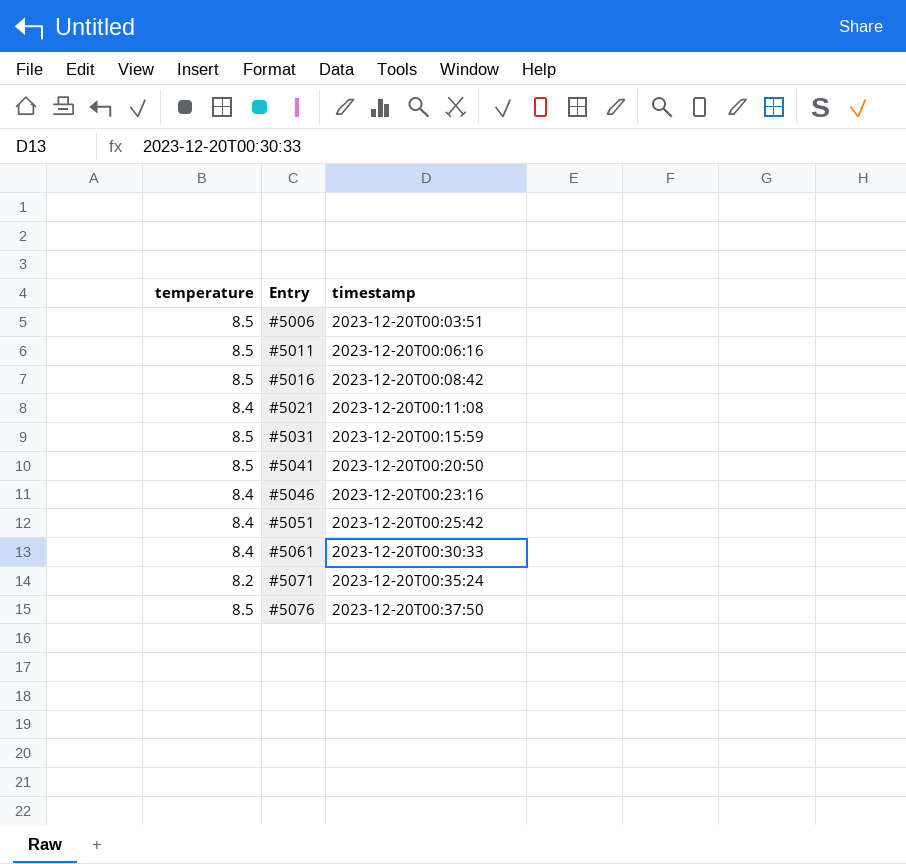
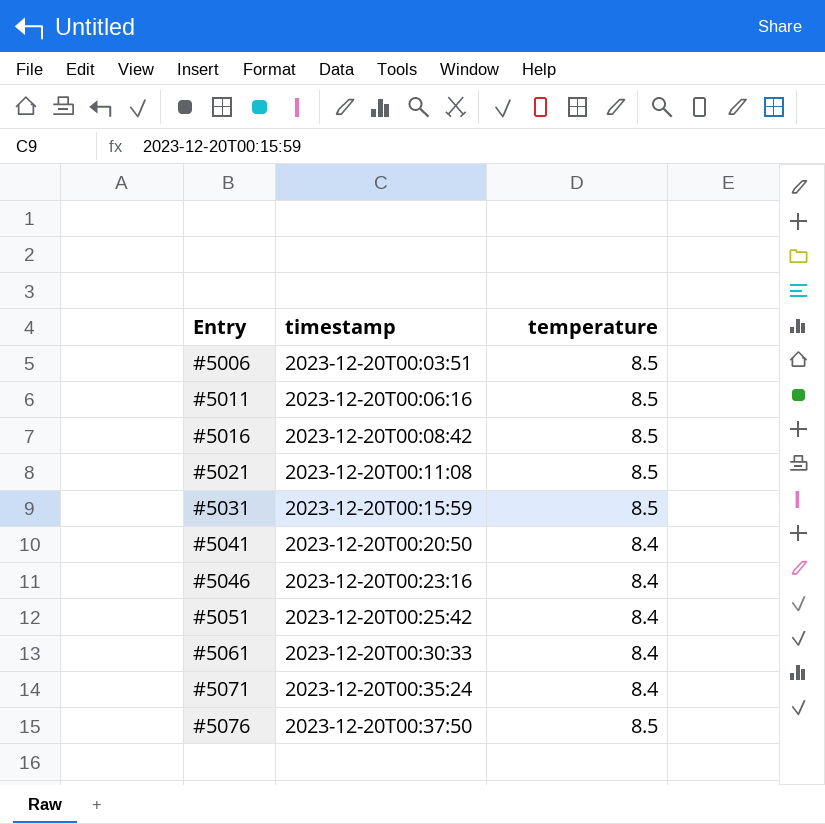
column temperature | position: 1 -> 3
#5021 | temperature: 8.4 -> 8.5
#5041 | temperature: 8.5 -> 8.4
#5071 | temperature: 8.2 -> 8.4

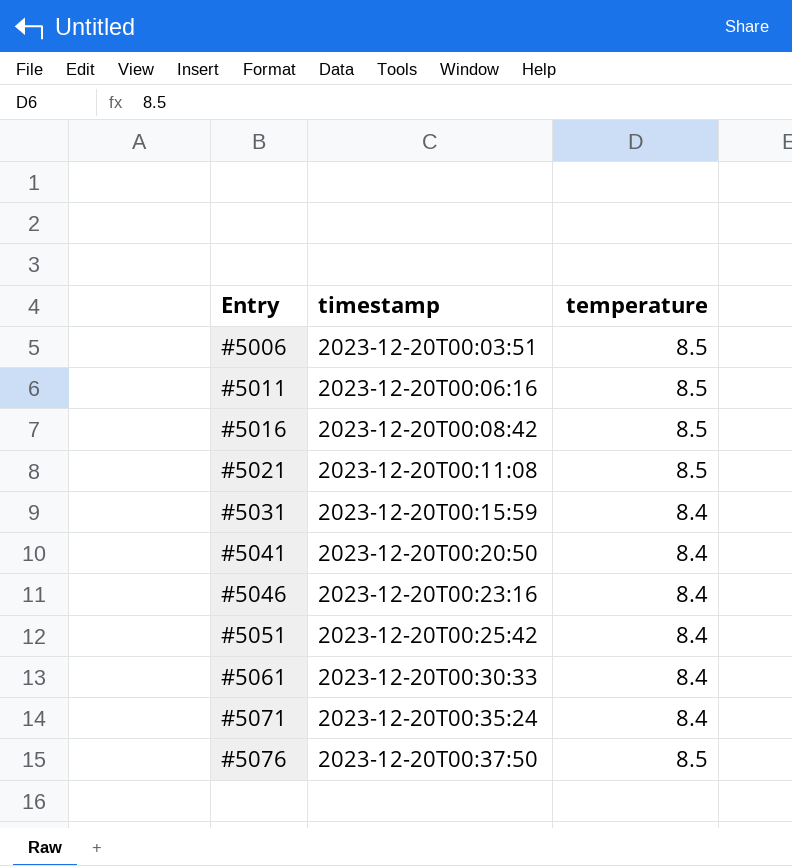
#5031 | temperature: 8.5 -> 8.4

